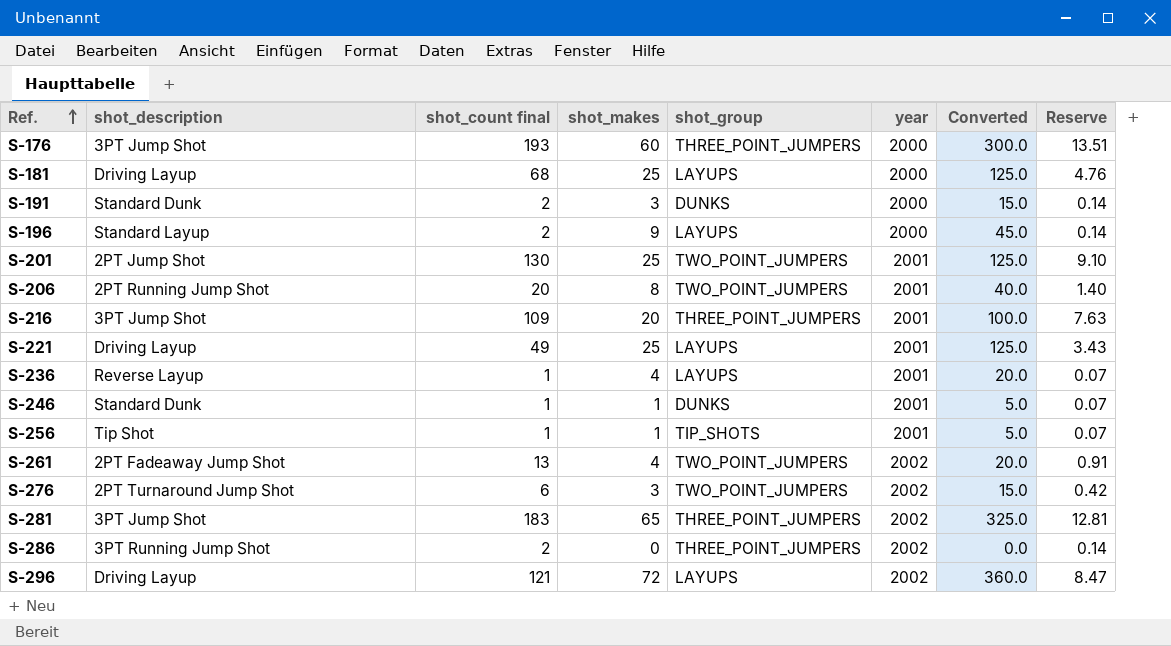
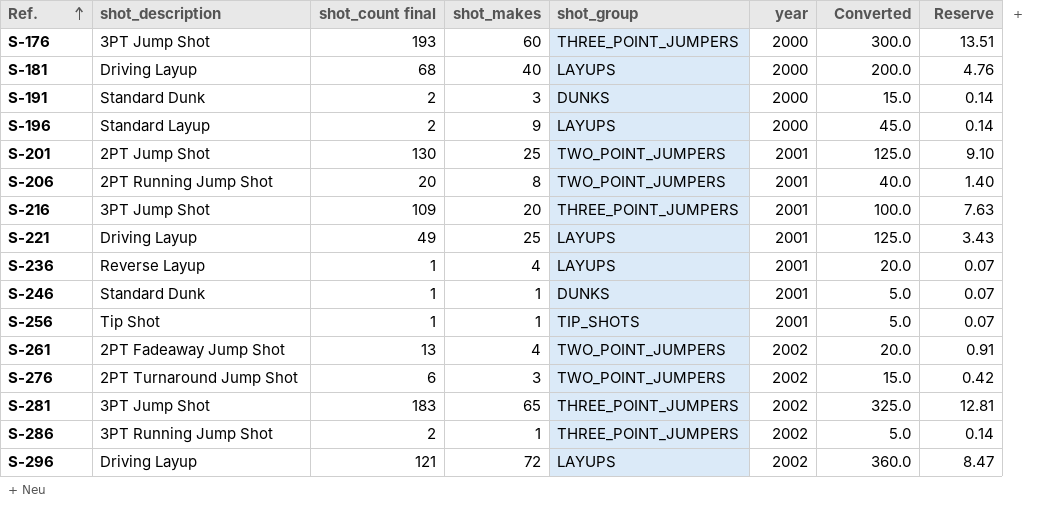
S-181 | shot_makes: 25 -> 40
S-181 | Converted: 125.0 -> 200.0
S-286 | shot_makes: 0 -> 1
S-286 | Converted: 0.0 -> 5.0

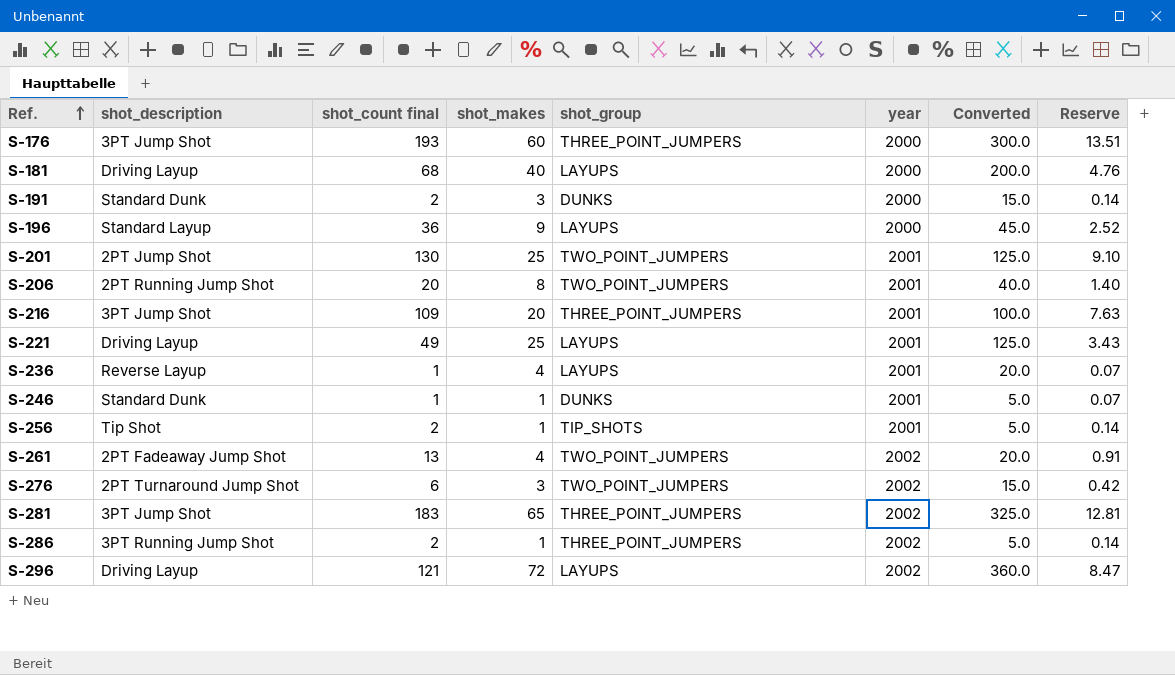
S-196 | shot_count final: 2 -> 36
S-196 | Reserve: 0.14 -> 2.52
S-256 | shot_count final: 1 -> 2
S-256 | Reserve: 0.07 -> 0.14

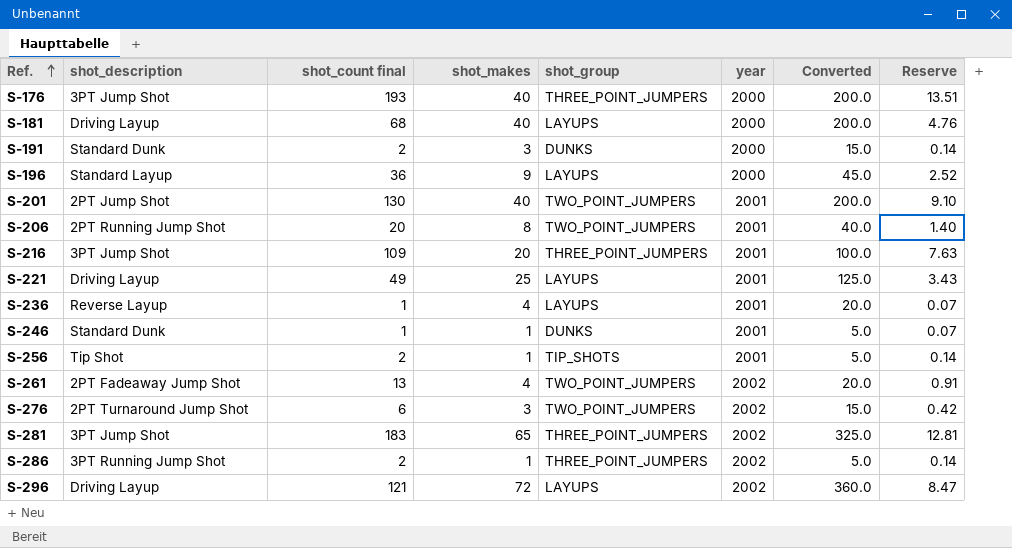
S-176 | shot_makes: 60 -> 40
S-176 | Converted: 300.0 -> 200.0
S-201 | shot_makes: 25 -> 40
S-201 | Converted: 125.0 -> 200.0

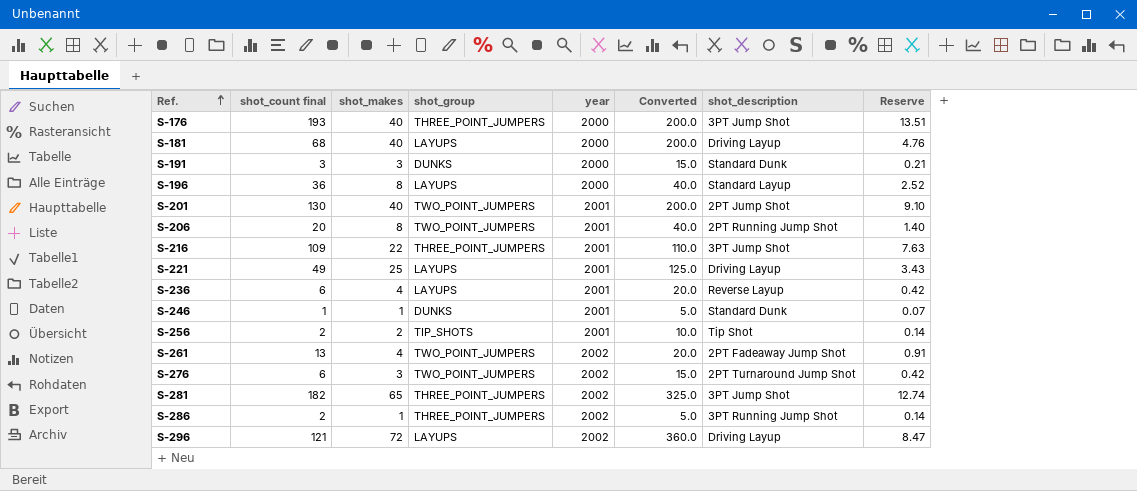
column shot_description | position: 2 -> 7
S-191 | shot_count final: 2 -> 3
S-191 | Reserve: 0.14 -> 0.21
S-196 | shot_makes: 9 -> 8
S-196 | Converted: 45.0 -> 40.0
S-216 | shot_makes: 20 -> 22
S-216 | Converted: 100.0 -> 110.0
S-236 | shot_count final: 1 -> 6
S-236 | Reserve: 0.07 -> 0.42
S-256 | shot_makes: 1 -> 2
S-256 | Converted: 5.0 -> 10.0
S-281 | shot_count final: 183 -> 182
S-281 | Reserve: 12.81 -> 12.74

